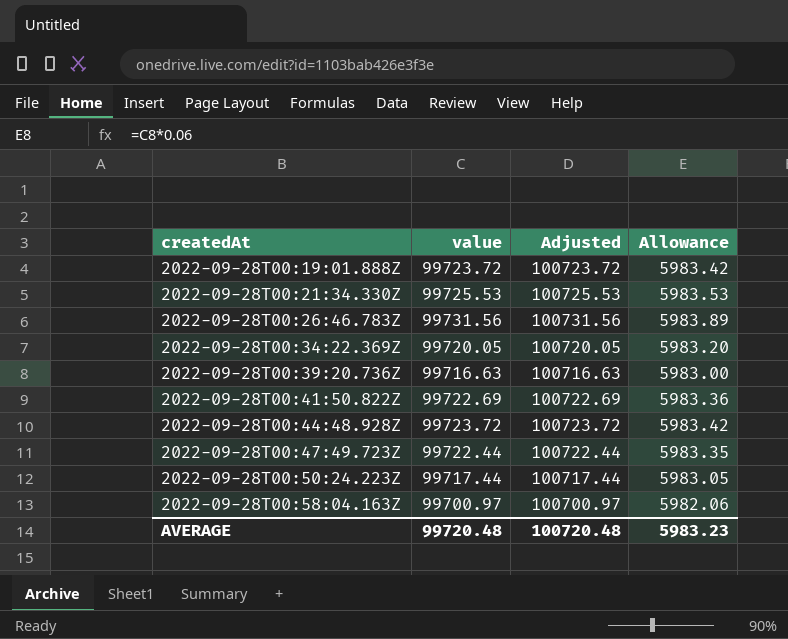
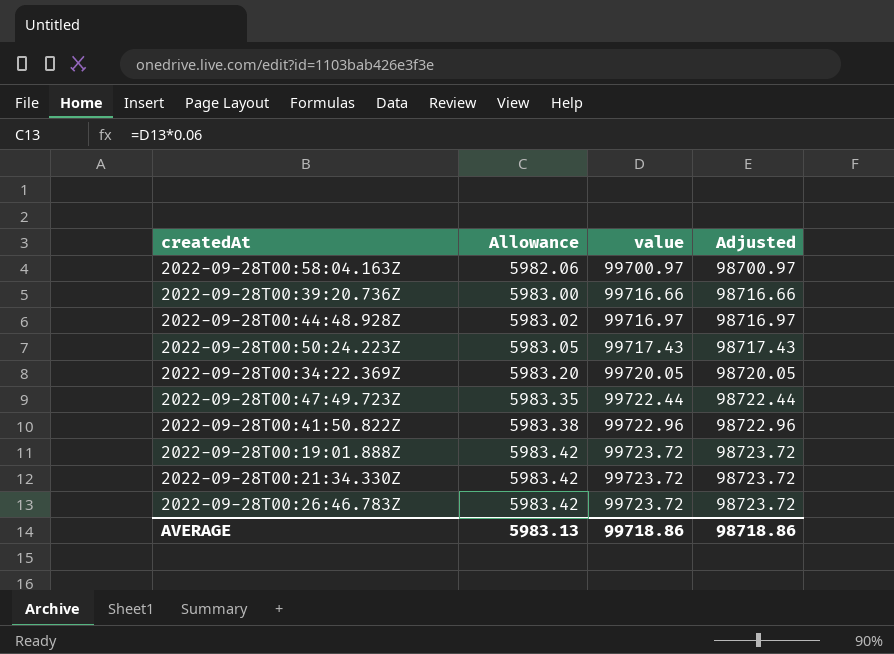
row order: createdAt ascending -> Allowance ascending
column Allowance | position: 4 -> 2
column Adjusted | formula: [value] + 1000 -> [value] - 1000
2022-09-28T00:39:20.736Z | value: 99716.63 -> 99716.66
2022-09-28T00:44:48.928Z | Allowance: 5983.42 -> 5983.02
2022-09-28T00:44:48.928Z | value: 99723.72 -> 99716.97
2022-09-28T00:50:24.223Z | value: 99717.44 -> 99717.43
2022-09-28T00:41:50.822Z | Allowance: 5983.36 -> 5983.38
2022-09-28T00:41:50.822Z | value: 99722.69 -> 99722.96
2022-09-28T00:21:34.330Z | Allowance: 5983.53 -> 5983.42
2022-09-28T00:21:34.330Z | value: 99725.53 -> 99723.72
2022-09-28T00:26:46.783Z | Allowance: 5983.89 -> 5983.42
2022-09-28T00:26:46.783Z | value: 99731.56 -> 99723.72
AVERAGE | Allowance: 5983.23 -> 5983.13
AVERAGE | value: 99720.48 -> 99718.86
AVERAGE | Adjusted: 100720.48 -> 98718.86

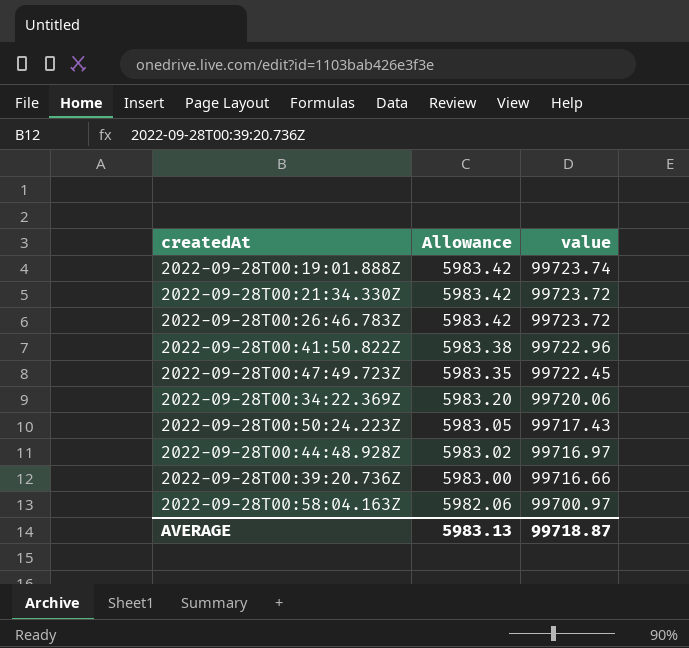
row order: Allowance ascending -> Allowance descending
column Adjusted | formula: [value] - 1000 -> none
2022-09-28T00:19:01.888Z | value: 99723.72 -> 99723.74
2022-09-28T00:47:49.723Z | value: 99722.44 -> 99722.45
2022-09-28T00:34:22.369Z | value: 99720.05 -> 99720.06
AVERAGE | value: 99718.86 -> 99718.87

